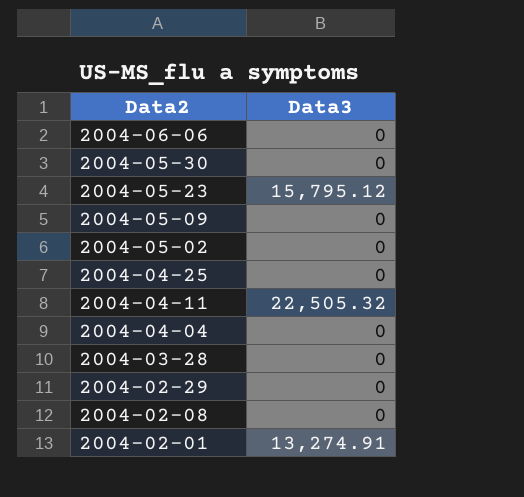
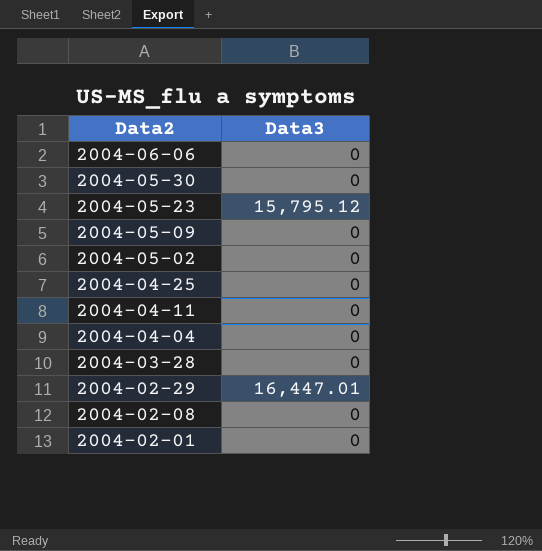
2004-04-11 | Data3: 22,505.32 -> 0
2004-02-29 | Data3: 0 -> 16,447.01
2004-02-01 | Data3: 13,274.91 -> 0

